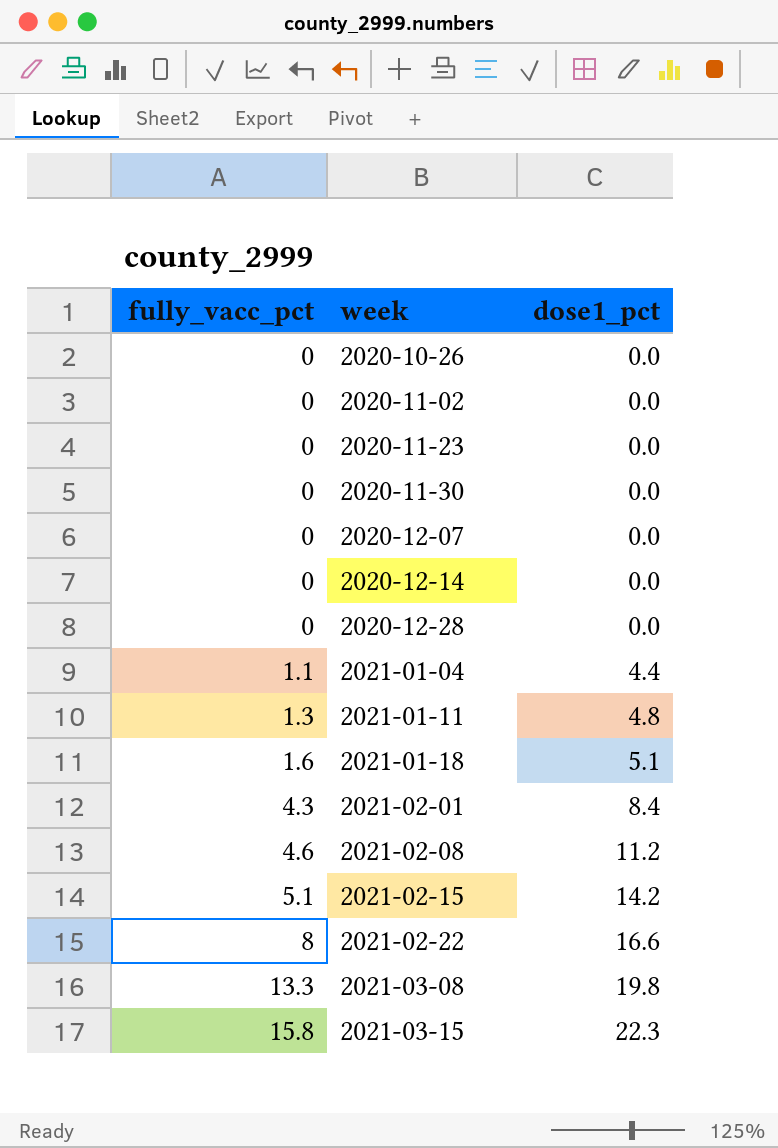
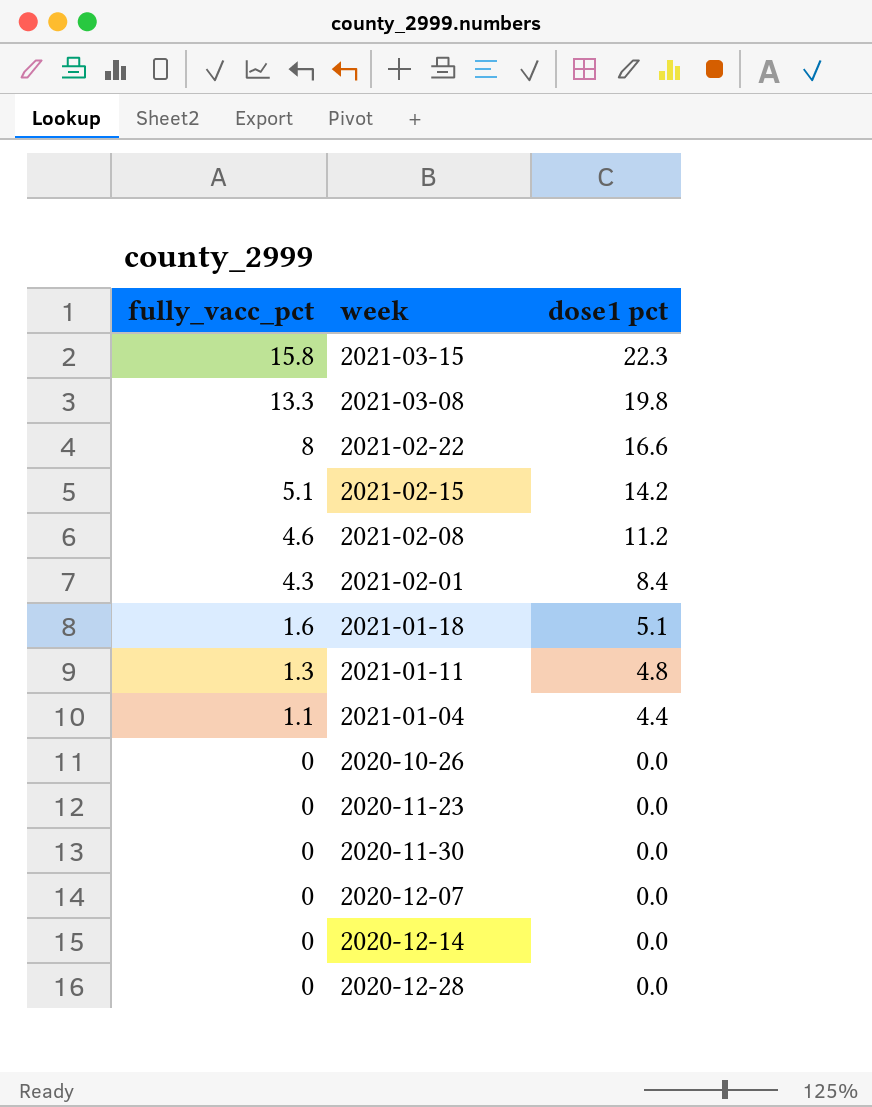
row order: fully_vacc_pct ascending -> fully_vacc_pct descending
column name: dose1_pct -> dose1 pct
row 2020-11-02: 0 | 0.0 -> none

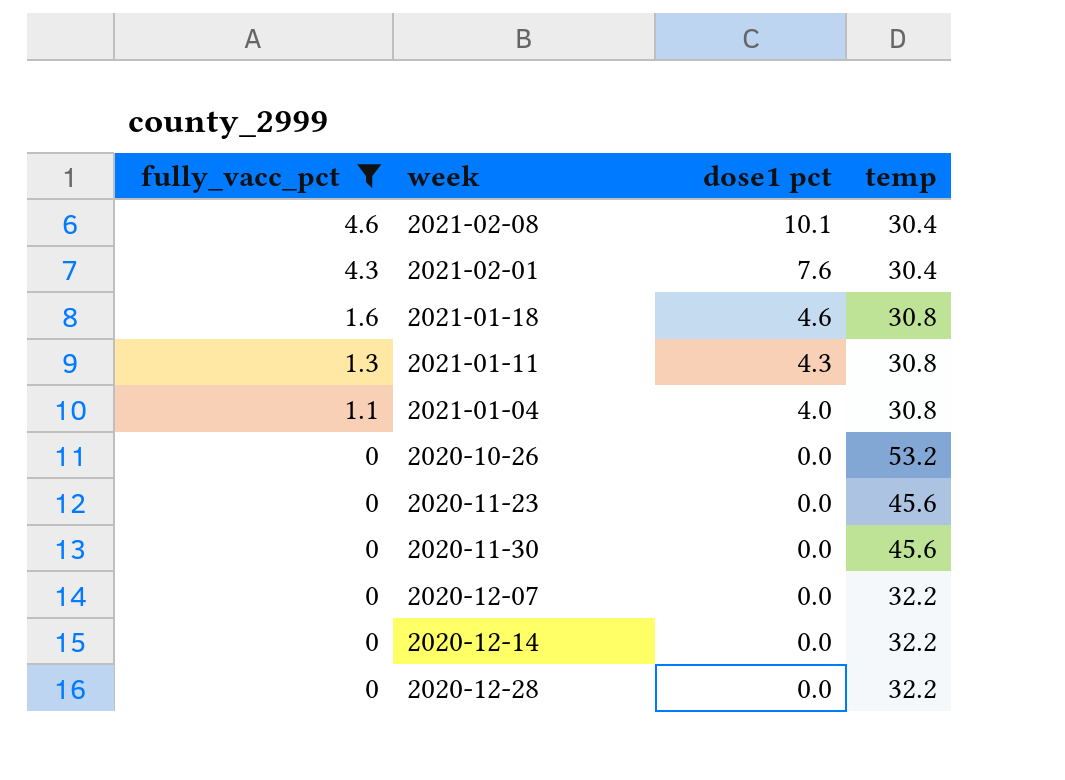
filter: none -> fully_vacc_pct <= 4.6
column temp | position: none -> 4
2021-02-08 | dose1 pct: 11.2 -> 10.1
2021-02-01 | dose1 pct: 8.4 -> 7.6
2021-01-18 | dose1 pct: 5.1 -> 4.6
2021-01-11 | dose1 pct: 4.8 -> 4.3
2021-01-04 | dose1 pct: 4.4 -> 4.0

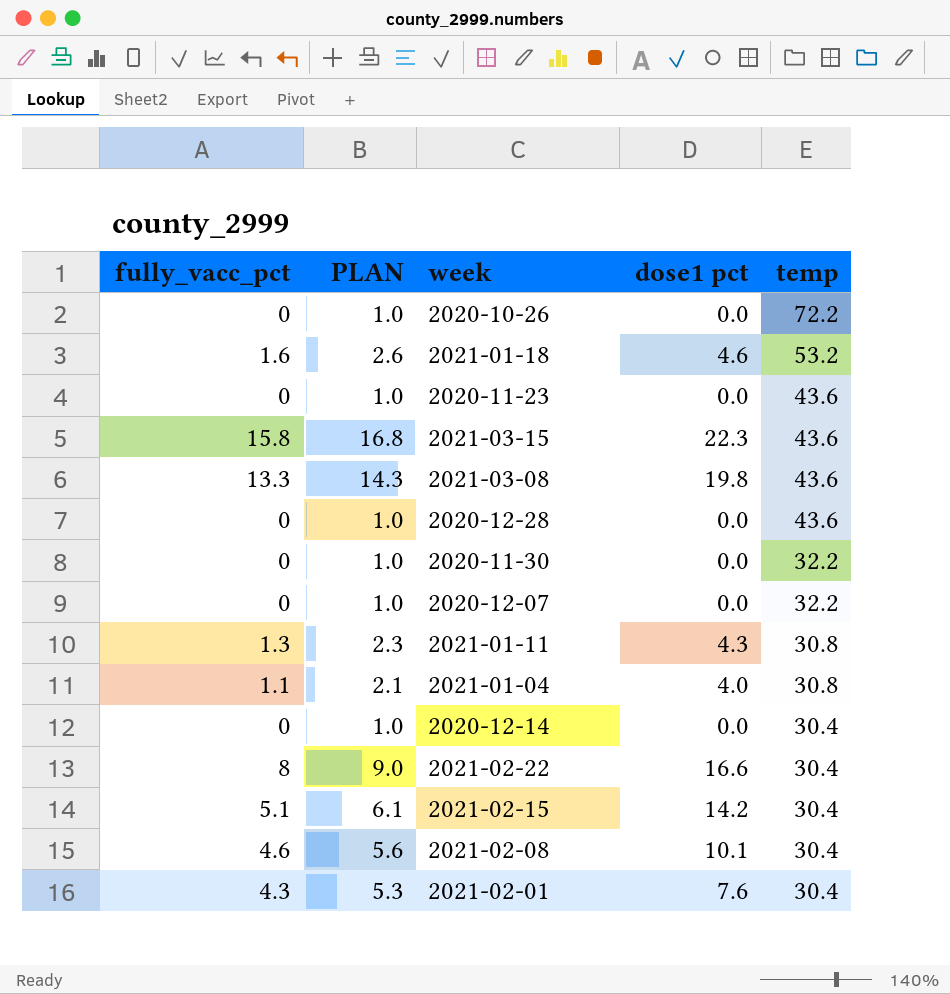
filter: fully_vacc_pct <= 4.6 -> none
row order: fully_vacc_pct descending -> temp descending
column PLAN | formula: none -> [fully_vacc_pct] + 1
2020-10-26 | temp: 53.2 -> 72.2
2021-01-18 | temp: 30.8 -> 53.2
2020-11-23 | temp: 45.6 -> 43.6
2020-12-28 | temp: 32.2 -> 43.6
2020-11-30 | temp: 45.6 -> 32.2
2020-12-14 | temp: 32.2 -> 30.4

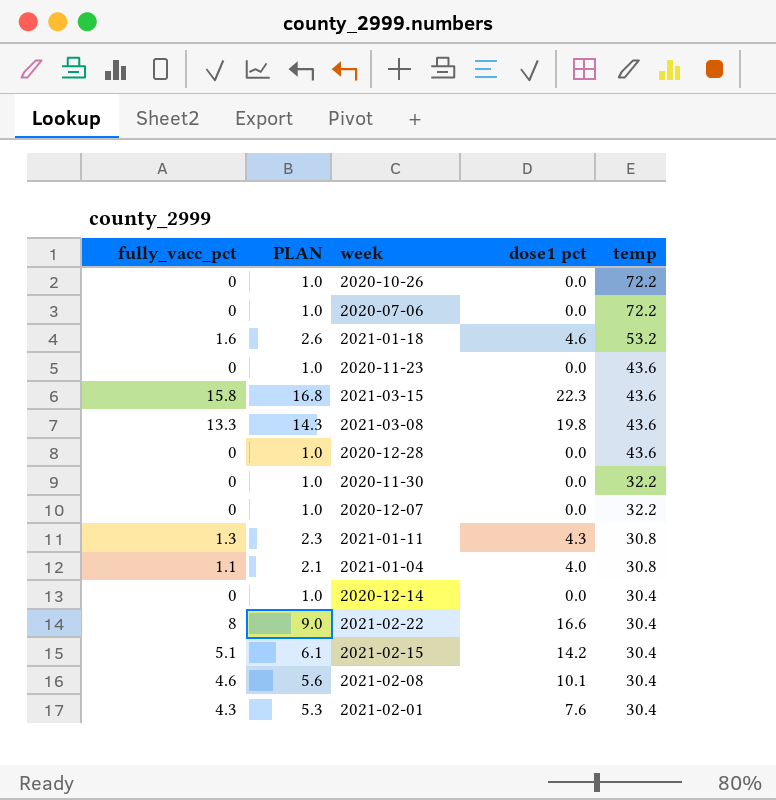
row 2020-07-06: none -> 0 | 1.0 | 0.0 | 72.2

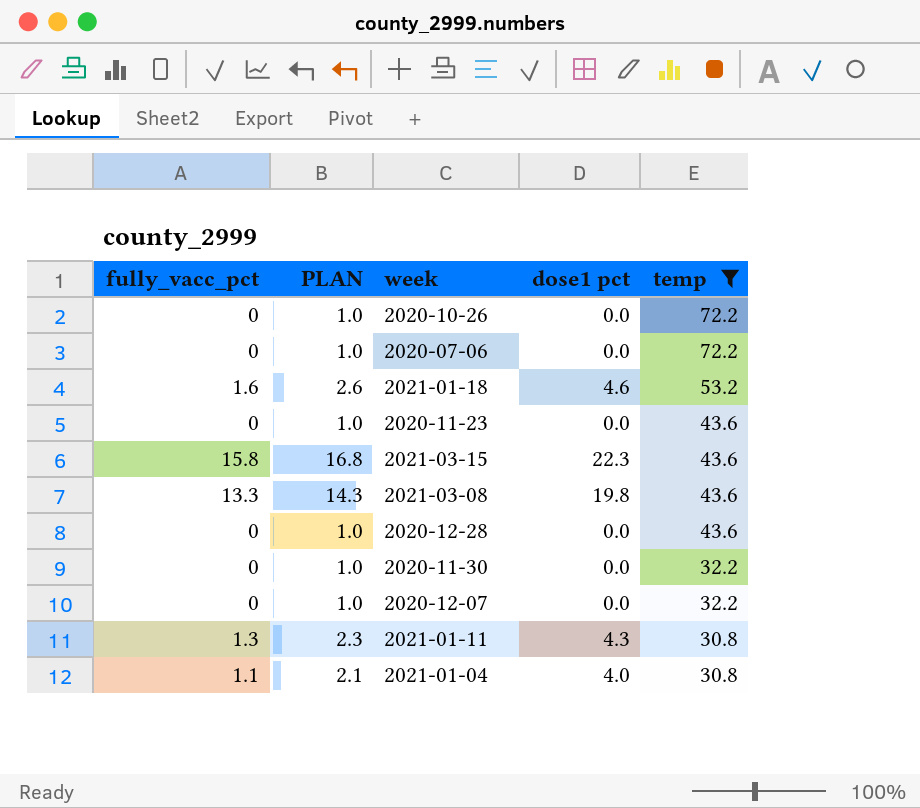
filter: none -> temp != 30.4

